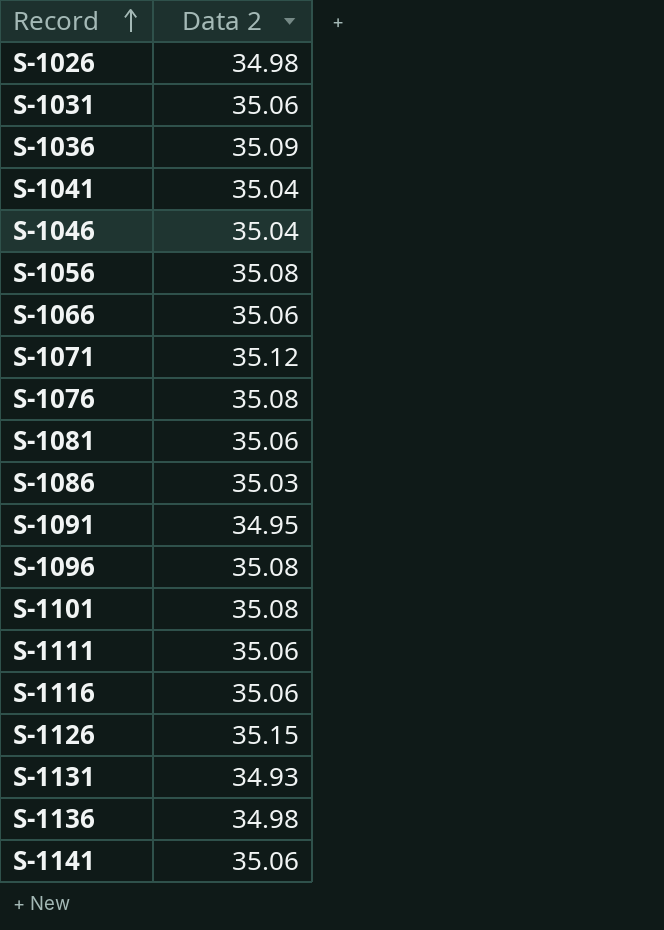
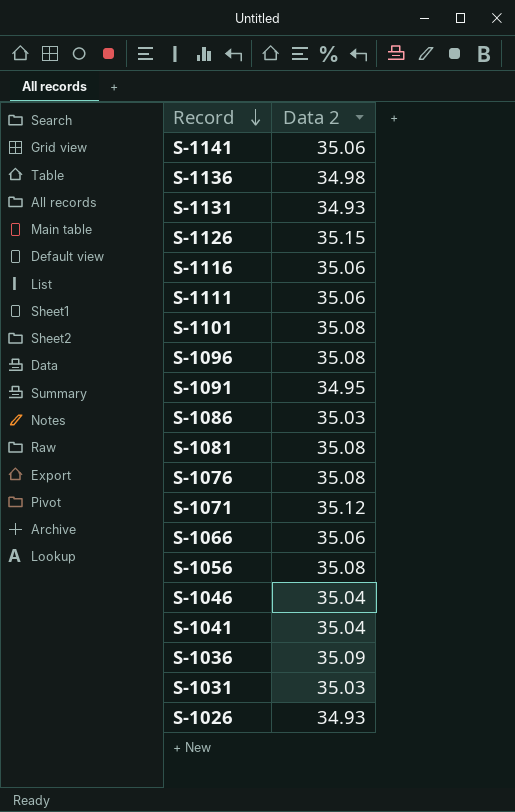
row order: Record ascending -> Record descending
S-1081 | Data 2: 35.06 -> 35.08
S-1031 | Data 2: 35.06 -> 35.03
S-1026 | Data 2: 34.98 -> 34.93

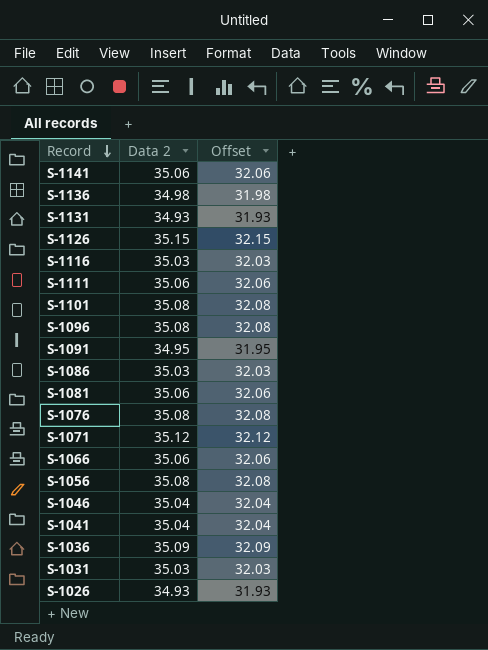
column Offset | formula: none -> [Data 2] - 3
S-1116 | Data 2: 35.06 -> 35.03
S-1081 | Data 2: 35.08 -> 35.06

